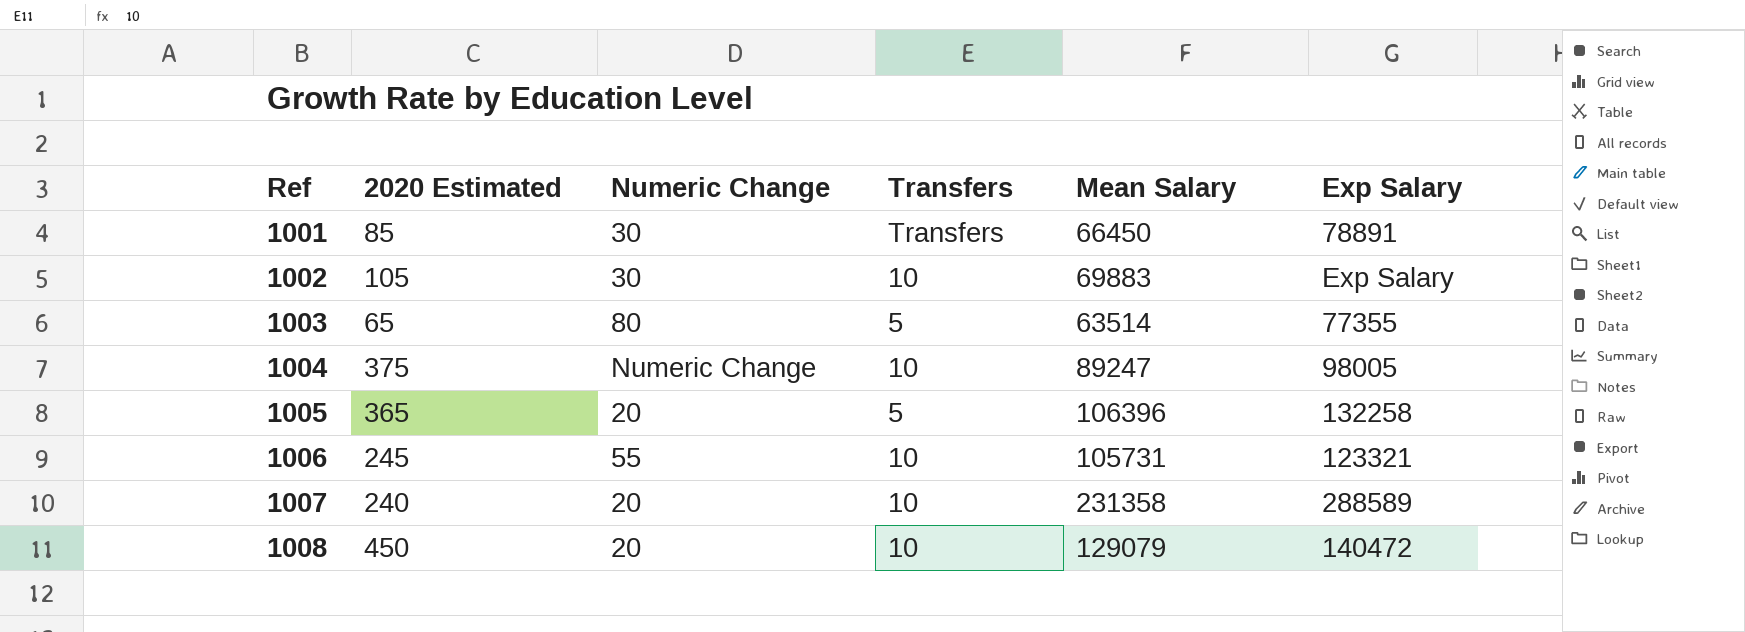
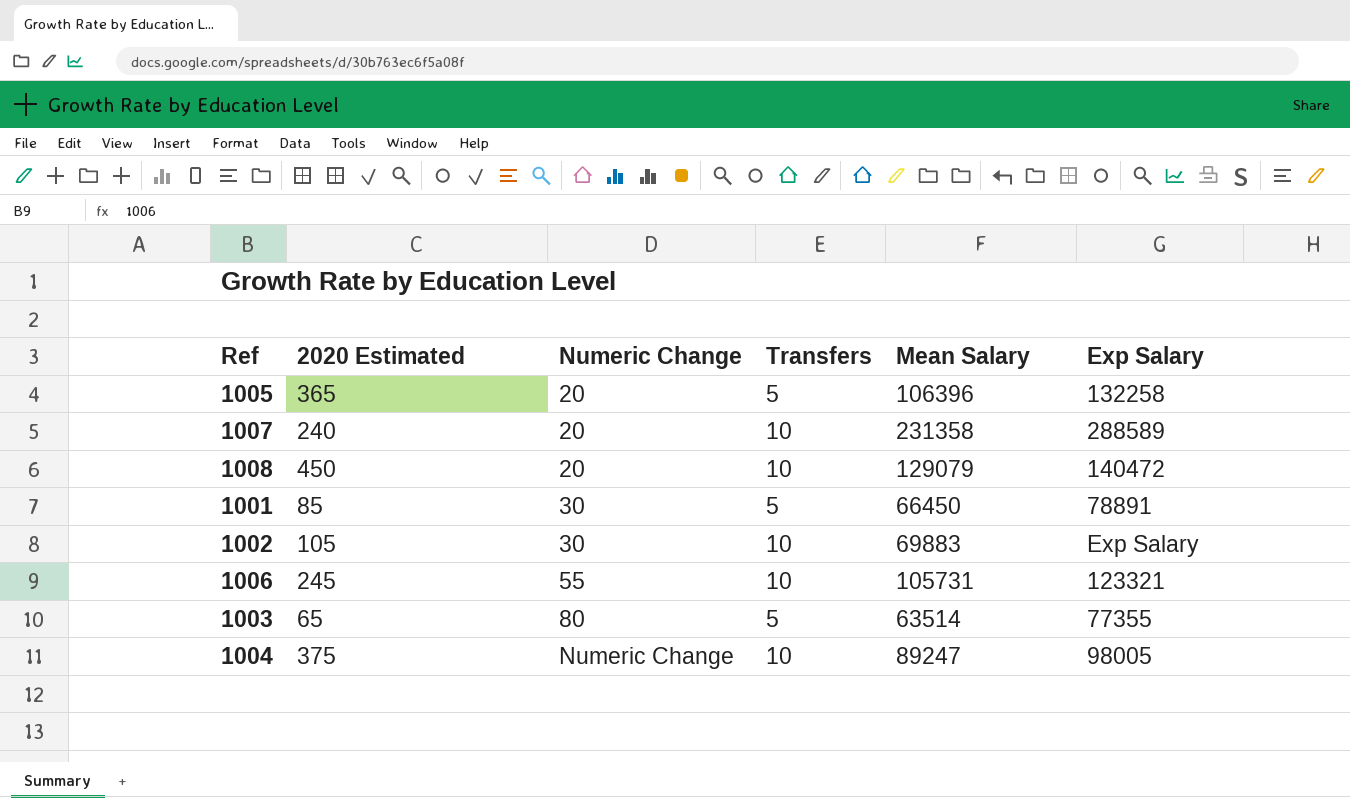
row order: Ref ascending -> Numeric Change ascending
1001 | Transfers: Transfers -> 5

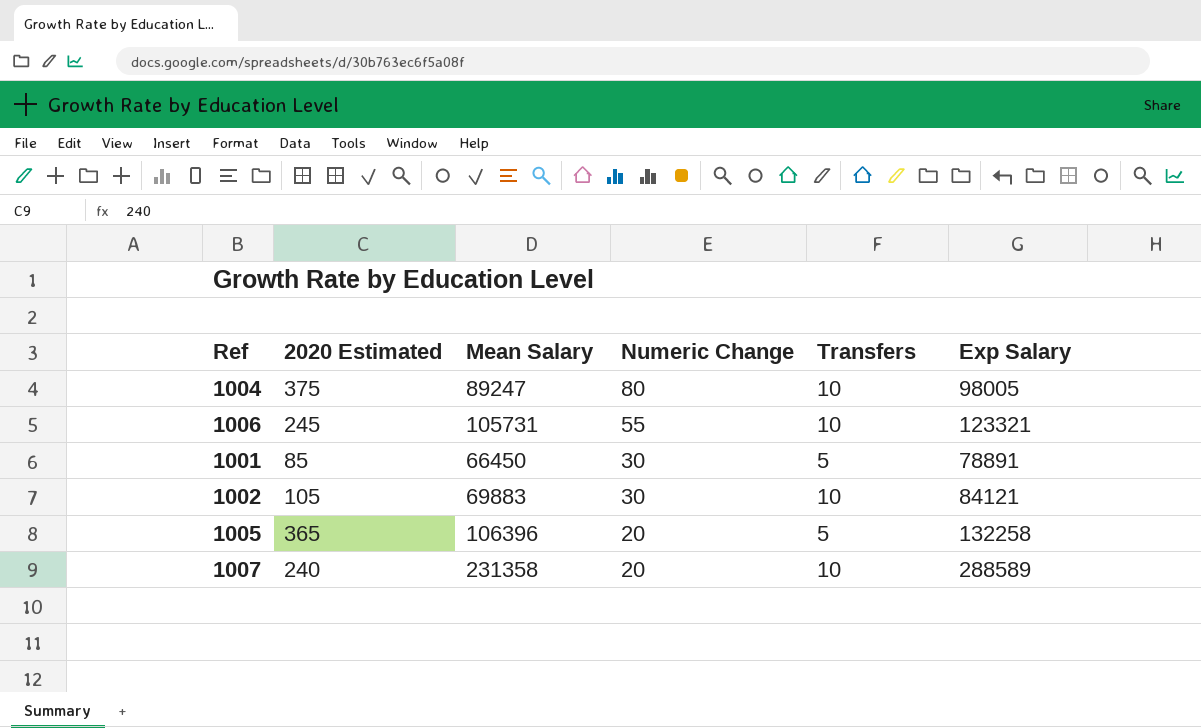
row order: Numeric Change ascending -> Numeric Change descending
column Mean Salary | position: 5 -> 3
row 1008: 450 | 20 | 10 | 129079 | 140472 -> none
row 1003: 65 | 80 | 5 | 63514 | 77355 -> none
1004 | Numeric Change: Numeric Change -> 80
1002 | Exp Salary: Exp Salary -> 84121

